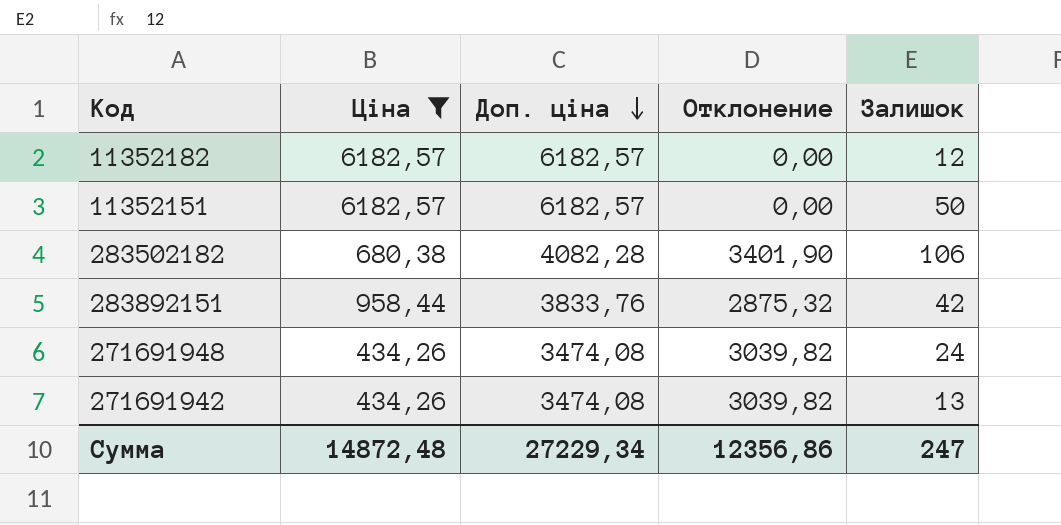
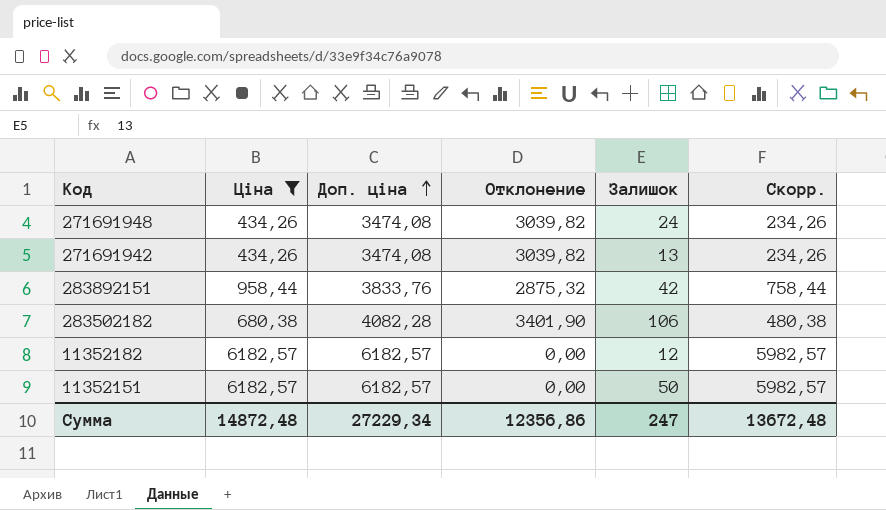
row order: Доп. ціна descending -> Доп. ціна ascending
column Скорр. | formula: none -> [Ціна] - 200

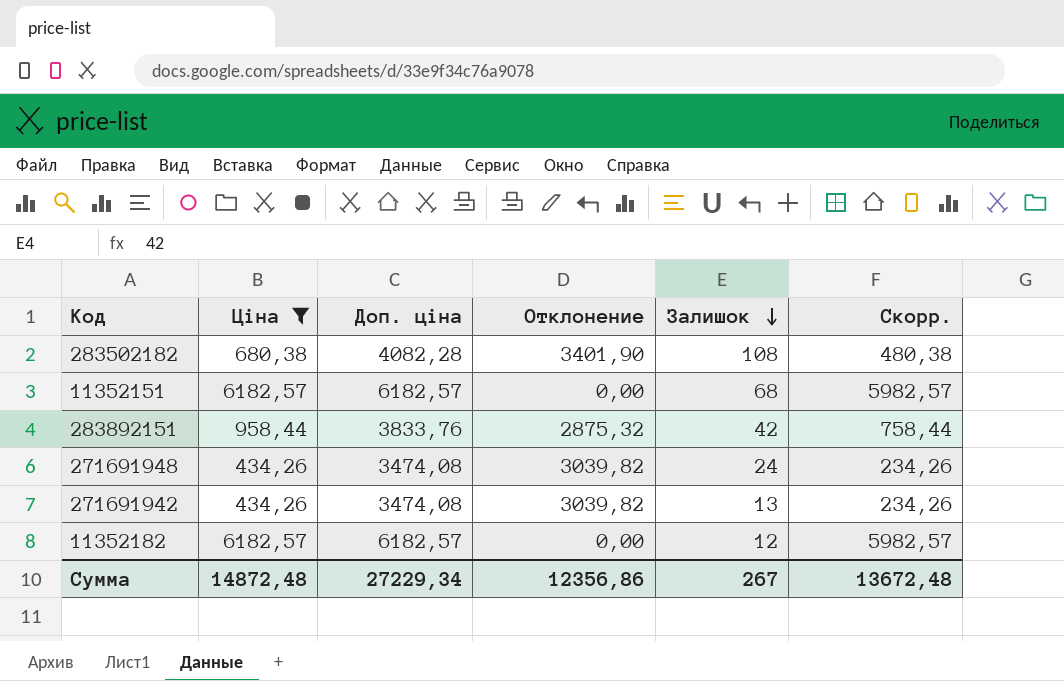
row order: Доп. ціна ascending -> Залишок descending
283502182 | Залишок: 106 -> 108
11352151 | Залишок: 50 -> 68
Сумма | Залишок: 247 -> 267

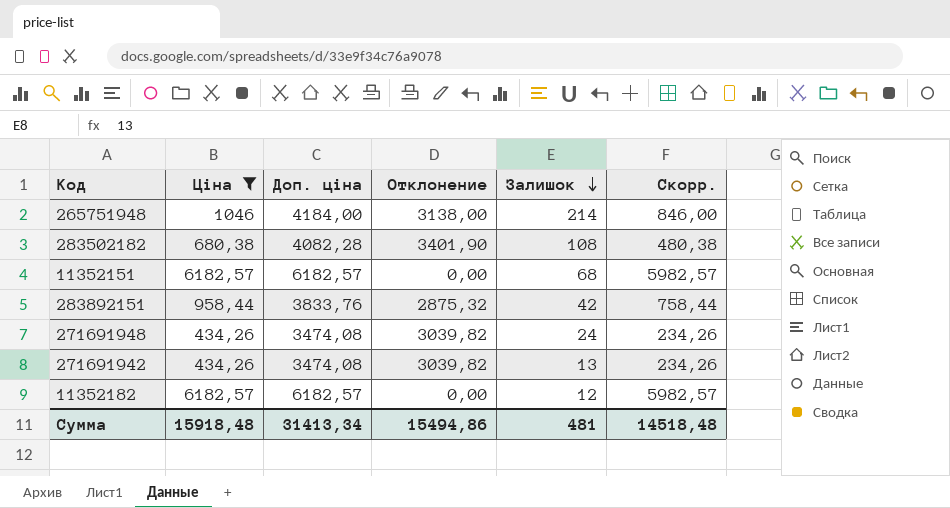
row 265751948: none -> 1046 | 4184,00 | 3138,00 | 214 | 846,00
Сумма | Ціна: 14872,48 -> 15918,48
Сумма | Доп. ціна: 27229,34 -> 31413,34
Сумма | Отклонение: 12356,86 -> 15494,86
Сумма | Залишок: 267 -> 481
Сумма | Скорр.: 13672,48 -> 14518,48

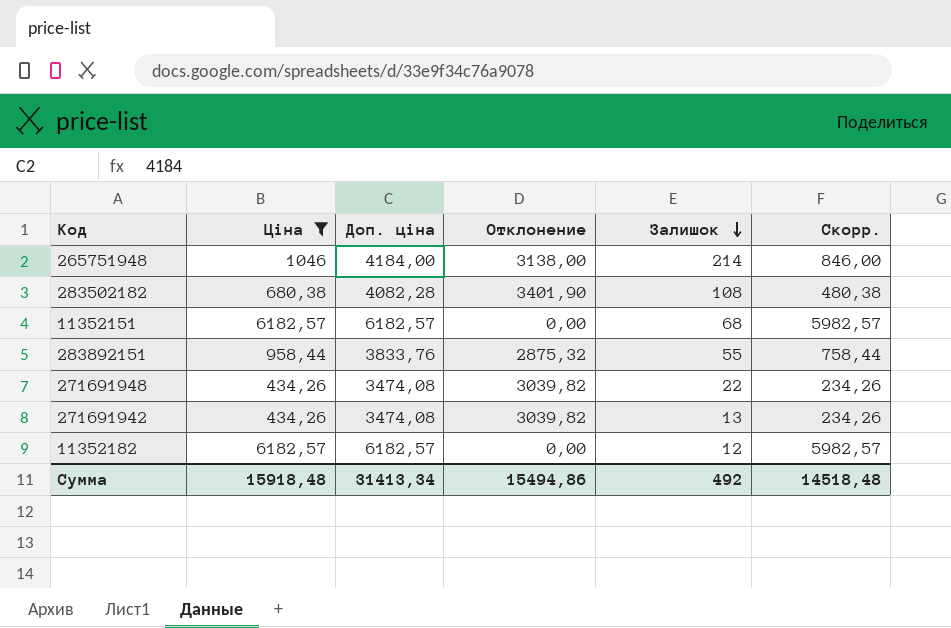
283892151 | Залишок: 42 -> 55
271691948 | Залишок: 24 -> 22
Сумма | Залишок: 481 -> 492

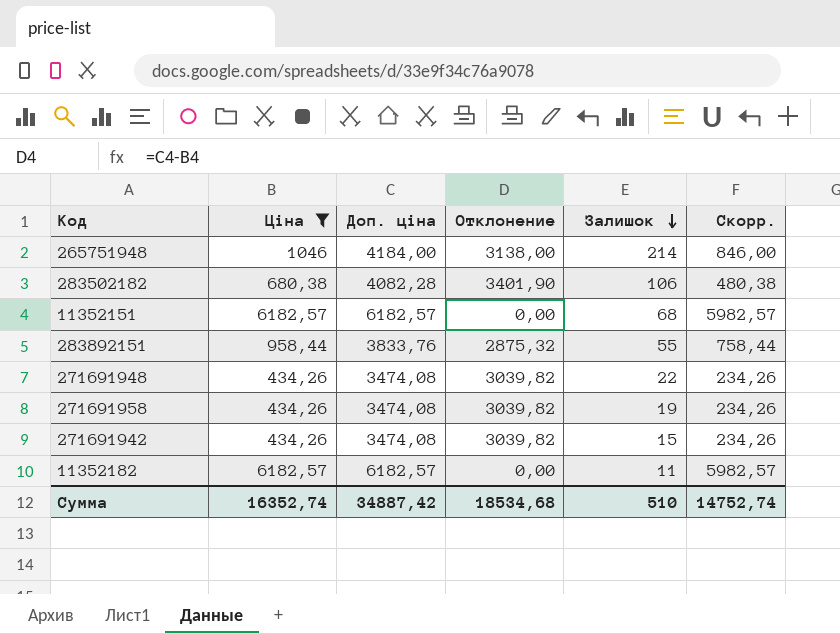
283502182 | Залишок: 108 -> 106
row 271691958: none -> 434,26 | 3474,08 | 3039,82 | 19 | 234,26
271691942 | Залишок: 13 -> 15
11352182 | Залишок: 12 -> 11
Сумма | Ціна: 15918,48 -> 16352,74
Сумма | Доп. ціна: 31413,34 -> 34887,42
Сумма | Отклонение: 15494,86 -> 18534,68
Сумма | Залишок: 492 -> 510
Сумма | Скорр.: 14518,48 -> 14752,74

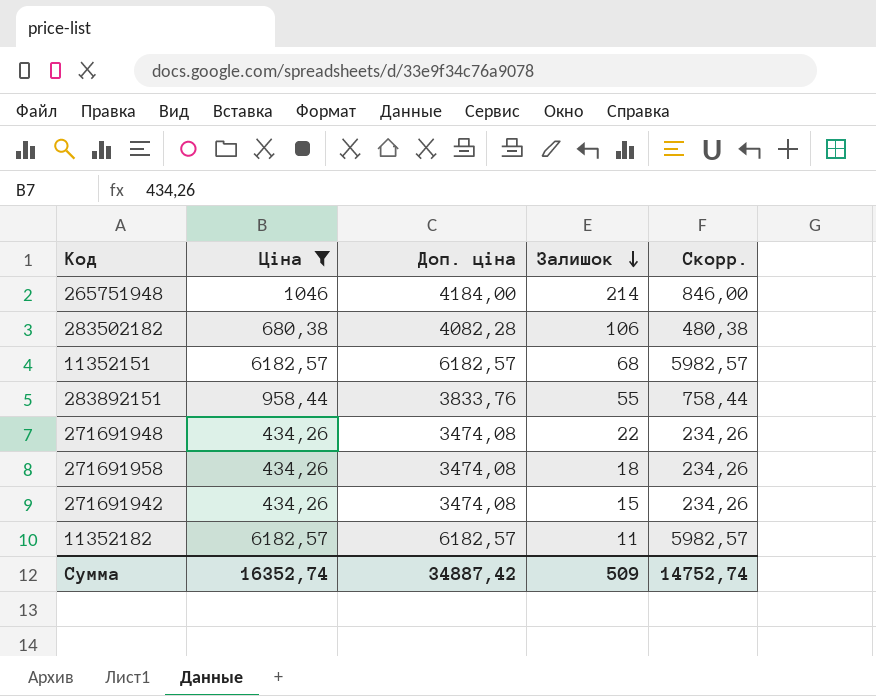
column Отклонение | formula: [Доп. ціна] - [Ціна] -> none
271691958 | Залишок: 19 -> 18
Сумма | Залишок: 510 -> 509

